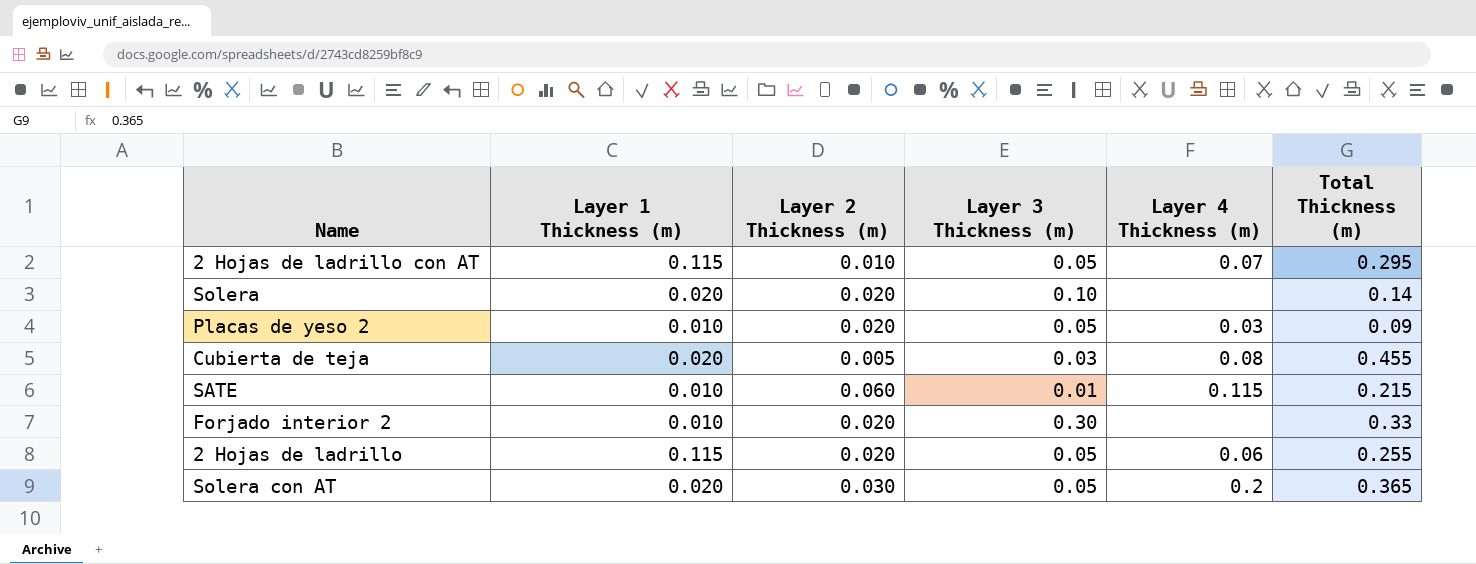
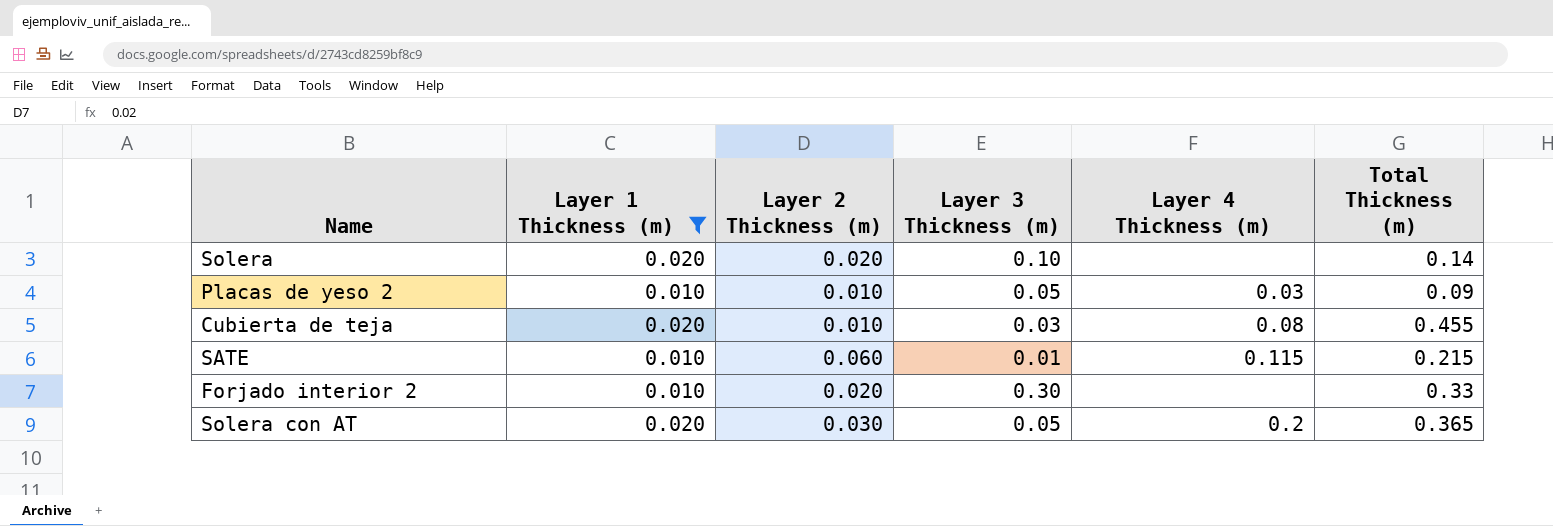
filter: none -> Layer 1 Thickness (m) != 0.115
Placas de yeso 2 | Layer 2 Thickness (m): 0.020 -> 0.010
Cubierta de teja | Layer 2 Thickness (m): 0.005 -> 0.010

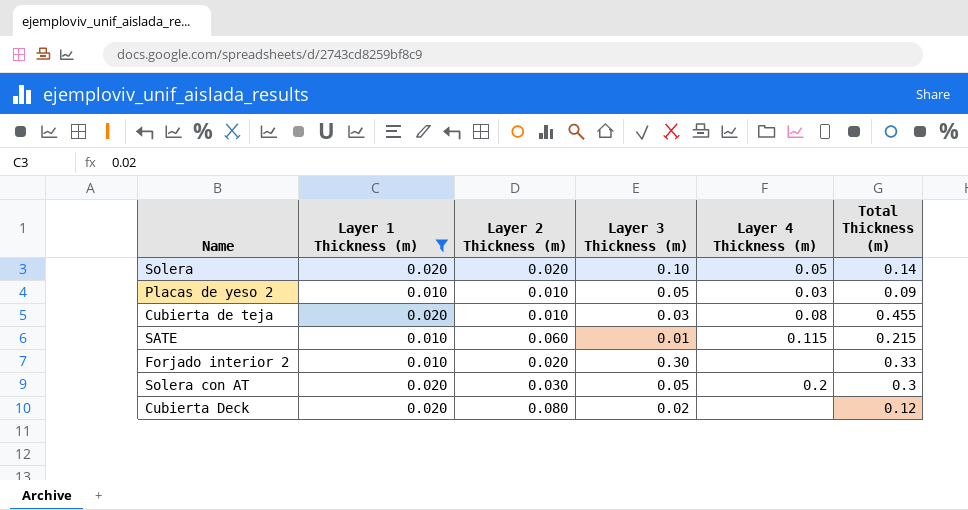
Solera | Layer 4 Thickness (m): none -> 0.05
Solera con AT | Total Thickness (m): 0.365 -> 0.3
row Cubierta Deck: none -> 0.020 | 0.080 | 0.02 | none | 0.12

